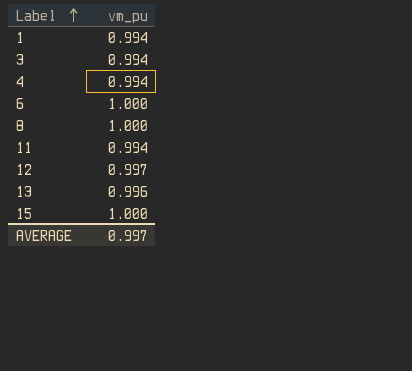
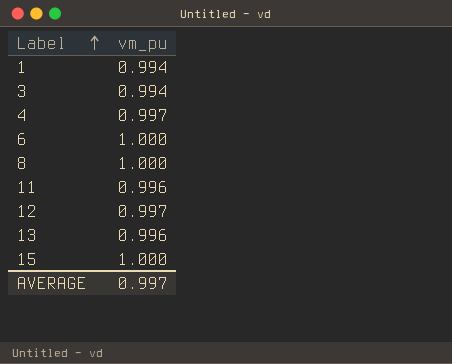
4 | vm_pu: 0.994 -> 0.997
11 | vm_pu: 0.994 -> 0.996

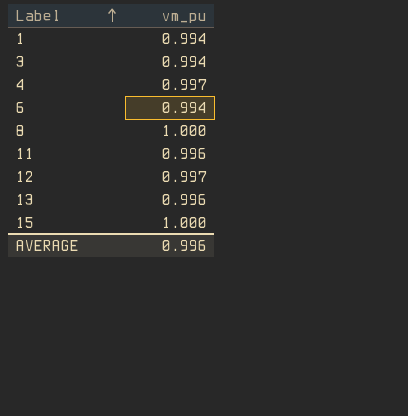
6 | vm_pu: 1.000 -> 0.994
AVERAGE | vm_pu: 0.997 -> 0.996

